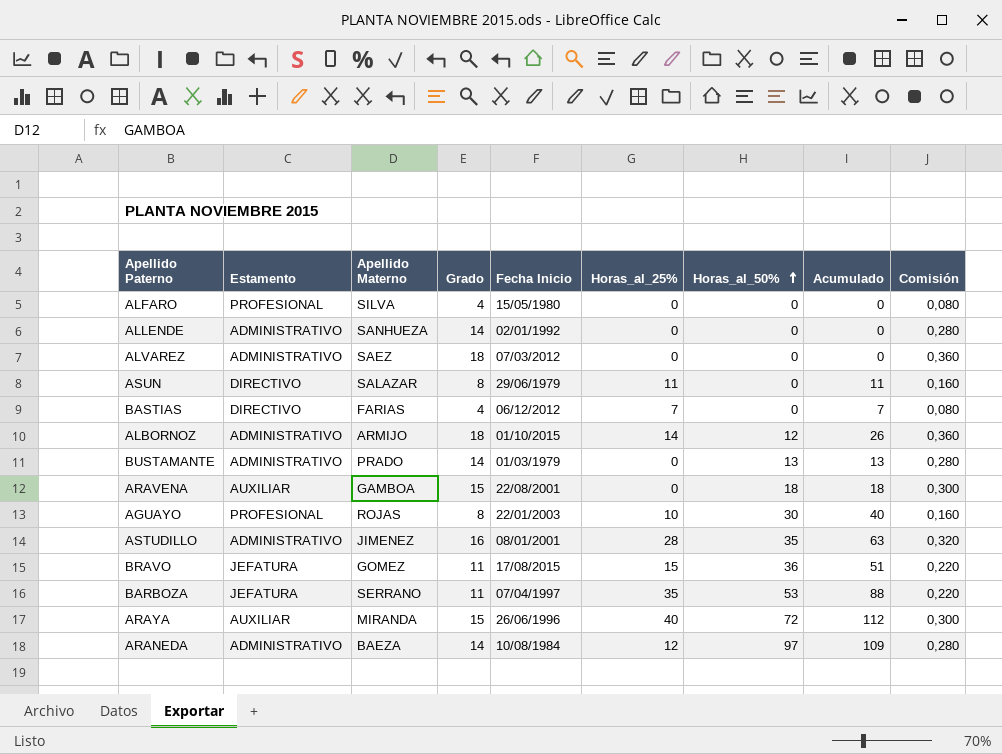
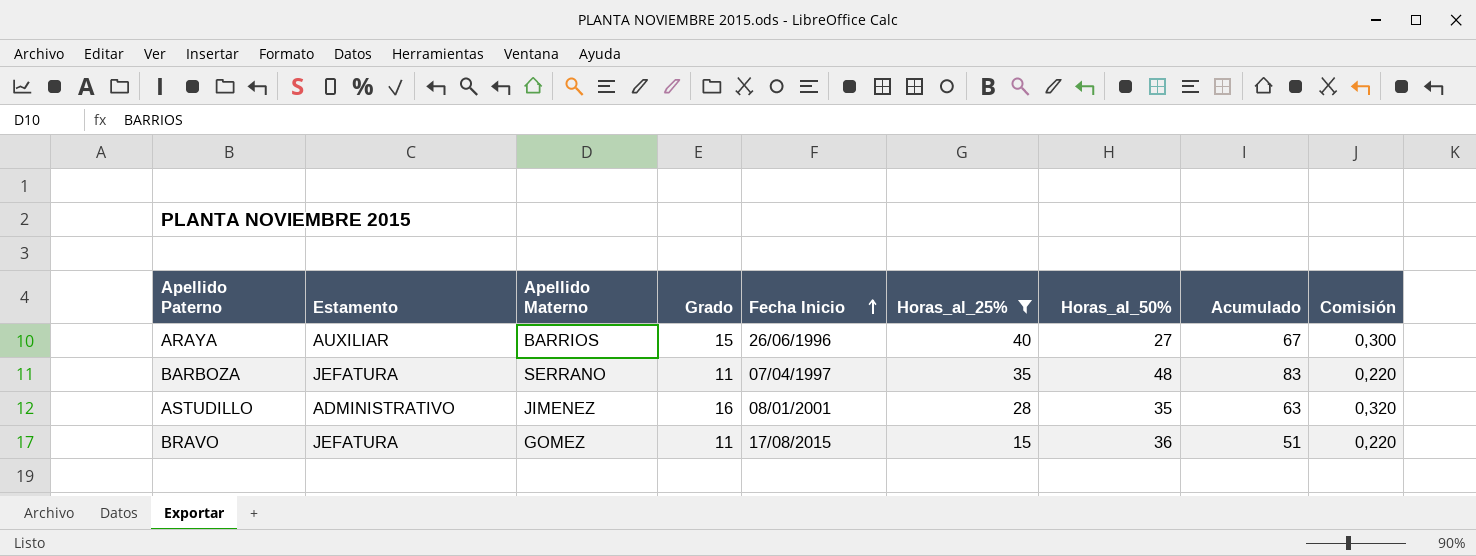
filter: none -> Horas_al_25% >= 15
row order: Horas_al_50% ascending -> Fecha Inicio ascending
ARAYA | Apellido Materno: MIRANDA -> BARRIOS
ARAYA | Horas_al_50%: 72 -> 27
ARAYA | Acumulado: 112 -> 67
BARBOZA | Horas_al_50%: 53 -> 48
BARBOZA | Acumulado: 88 -> 83

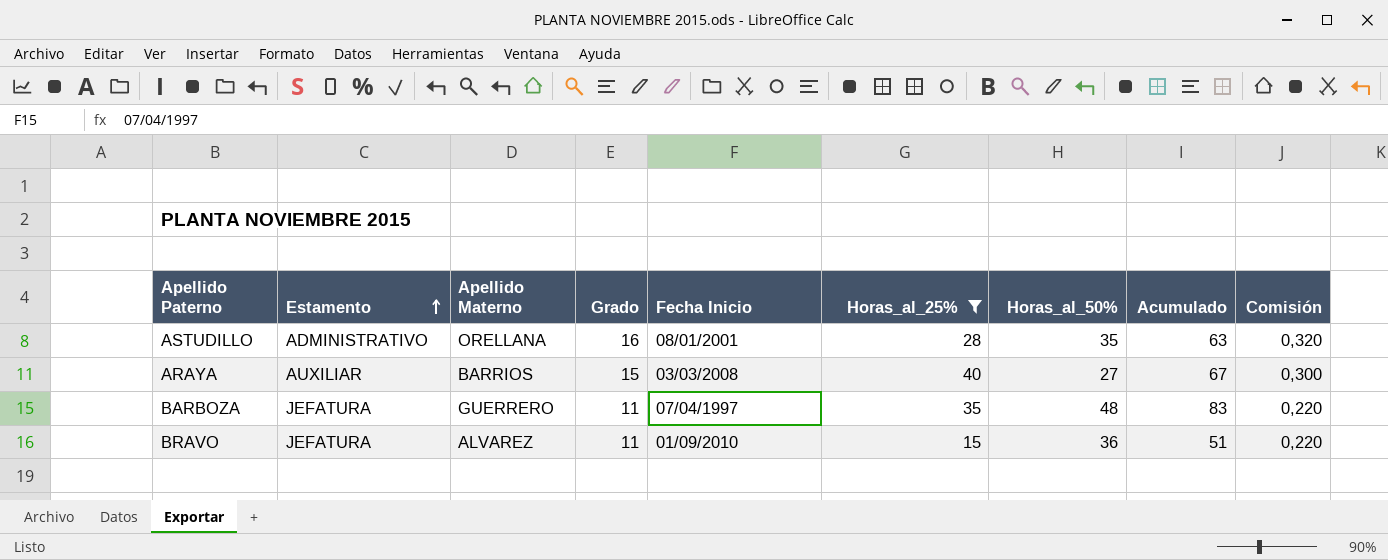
row order: Fecha Inicio ascending -> Estamento ascending
ASTUDILLO | Apellido Materno: JIMENEZ -> ORELLANA
ARAYA | Fecha Inicio: 26/06/1996 -> 03/03/2008
BARBOZA | Apellido Materno: SERRANO -> GUERRERO
BRAVO | Apellido Materno: GOMEZ -> ALVAREZ
BRAVO | Fecha Inicio: 17/08/2015 -> 01/09/2010

